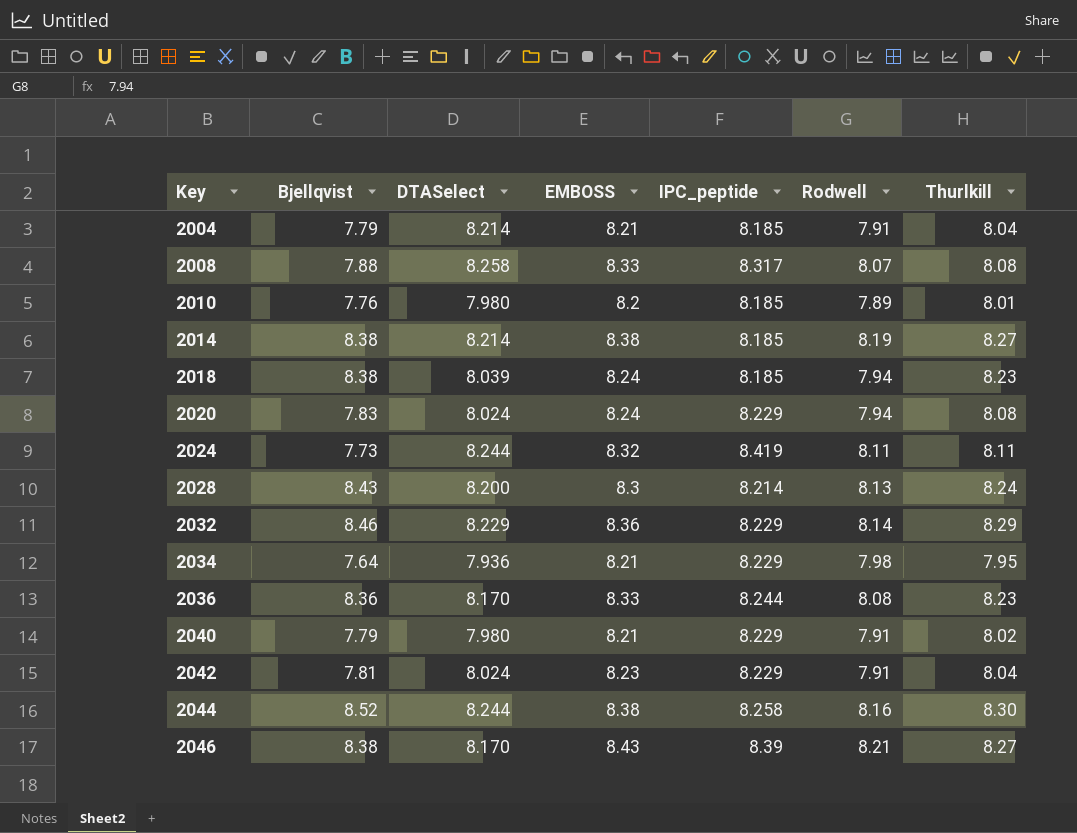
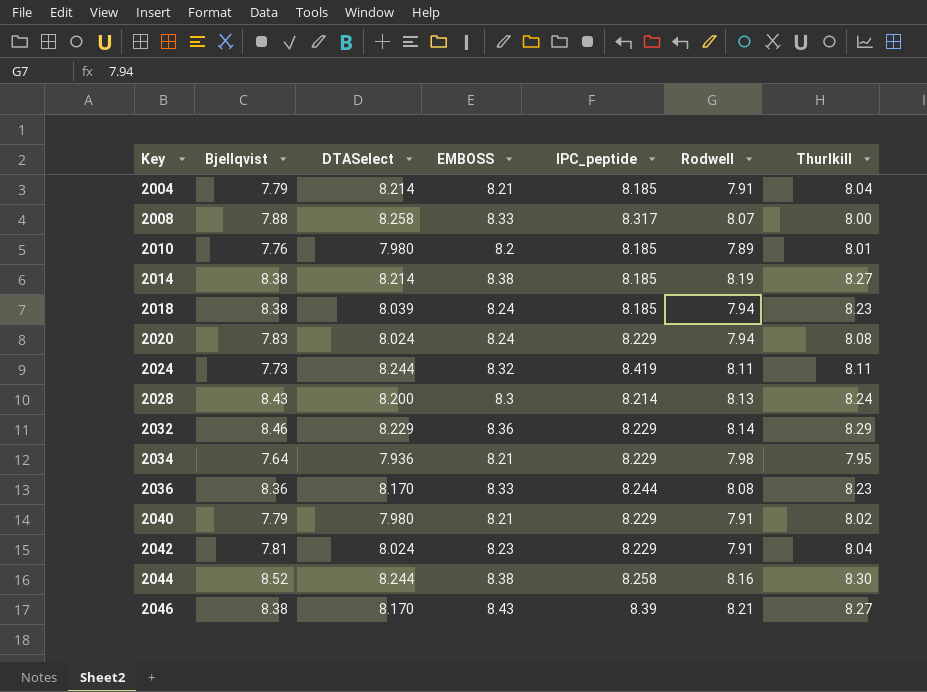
2008 | Thurlkill: 8.08 -> 8.00

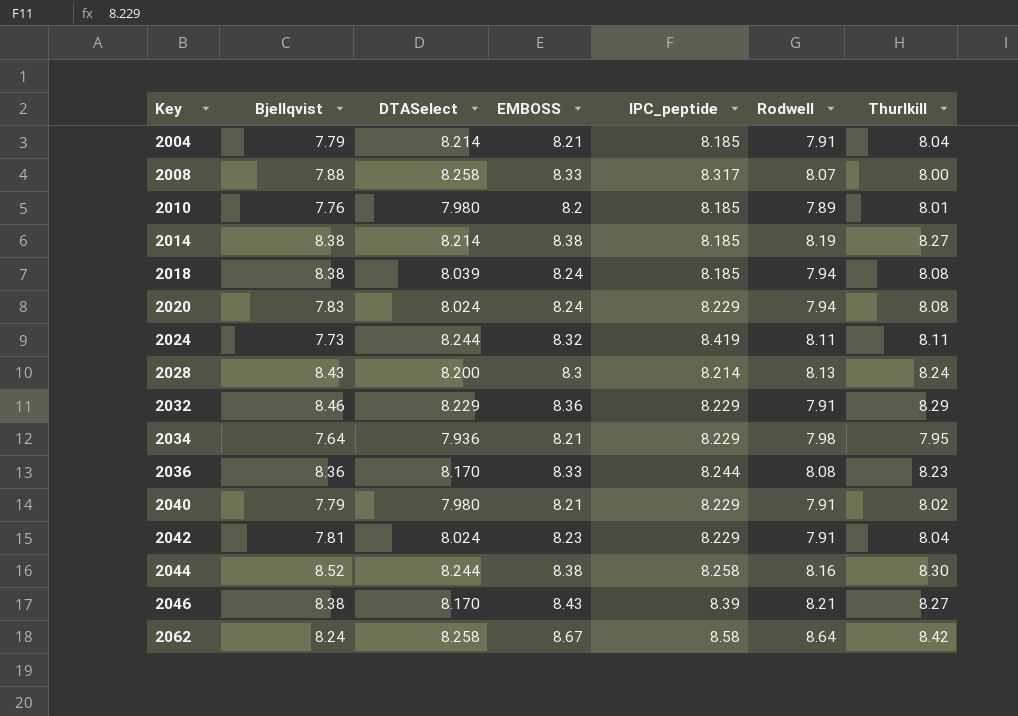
2018 | Thurlkill: 8.23 -> 8.08
2032 | Rodwell: 8.14 -> 7.91
row 2062: none -> 8.24 | 8.258 | 8.67 | 8.58 | 8.64 | 8.42

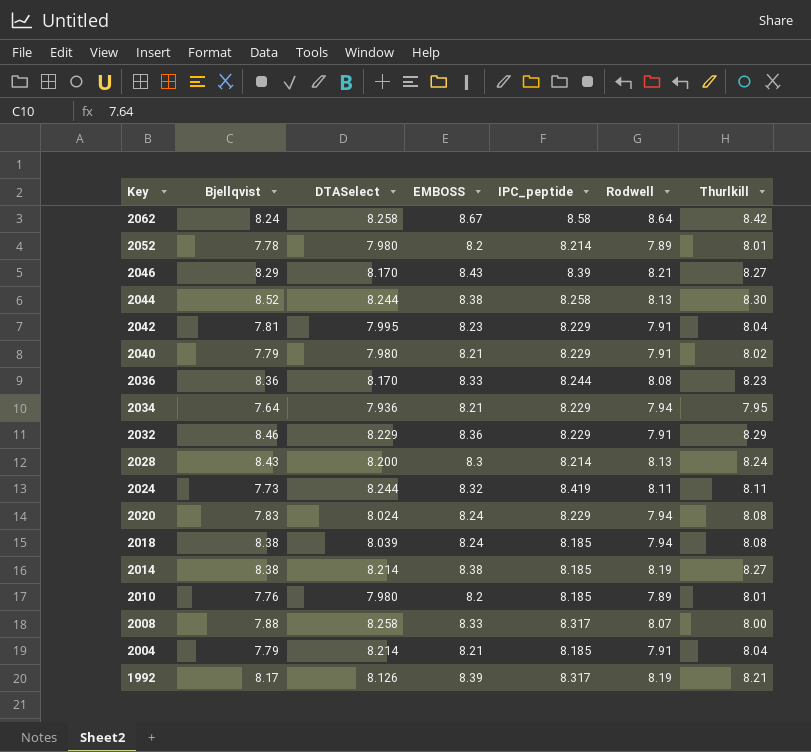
row order: Key ascending -> Key descending
row 2052: none -> 7.78 | 7.980 | 8.2 | 8.214 | 7.89 | 8.01
2046 | Bjellqvist: 8.38 -> 8.29
2044 | Rodwell: 8.16 -> 8.13
2042 | DTASelect: 8.024 -> 7.995
2034 | Rodwell: 7.98 -> 7.94
row 1992: none -> 8.17 | 8.126 | 8.39 | 8.317 | 8.19 | 8.21

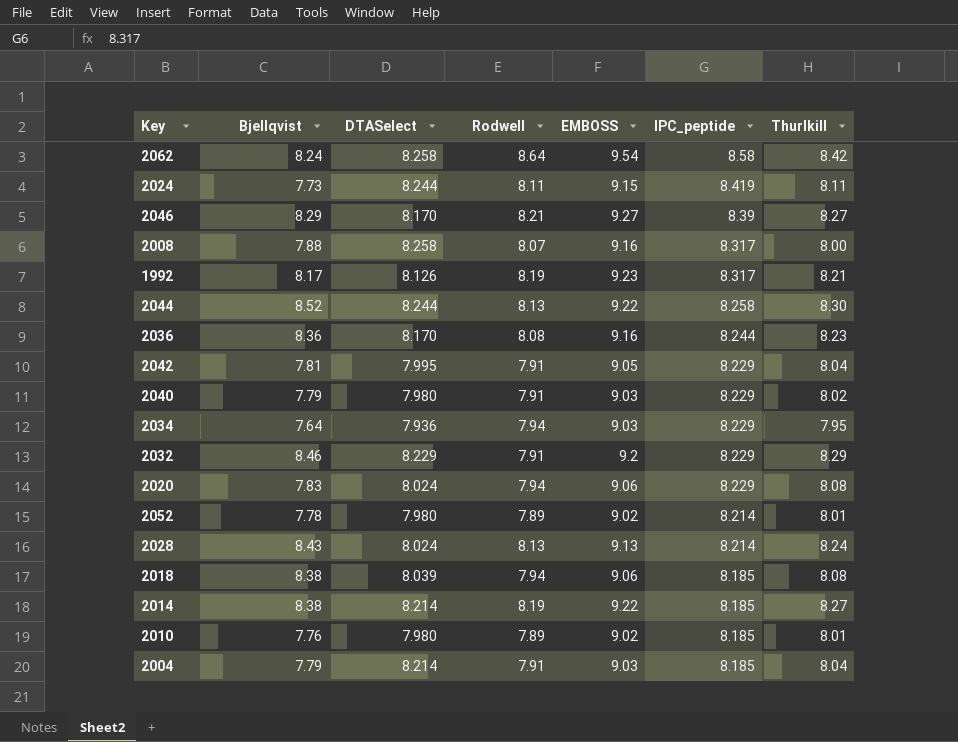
row order: Key descending -> IPC_peptide descending
column Rodwell | position: 6 -> 4
2062 | EMBOSS: 8.67 -> 9.54
2024 | EMBOSS: 8.32 -> 9.15
2046 | EMBOSS: 8.43 -> 9.27
2008 | EMBOSS: 8.33 -> 9.16
1992 | EMBOSS: 8.39 -> 9.23
2044 | EMBOSS: 8.38 -> 9.22
2036 | EMBOSS: 8.33 -> 9.16
2042 | EMBOSS: 8.23 -> 9.05
2040 | EMBOSS: 8.21 -> 9.03
2034 | EMBOSS: 8.21 -> 9.03
2032 | EMBOSS: 8.36 -> 9.2
2020 | EMBOSS: 8.24 -> 9.06
2052 | EMBOSS: 8.2 -> 9.02
2028 | DTASelect: 8.200 -> 8.024
2028 | EMBOSS: 8.3 -> 9.13
2018 | EMBOSS: 8.24 -> 9.06
2014 | EMBOSS: 8.38 -> 9.22
2010 | EMBOSS: 8.2 -> 9.02
2004 | EMBOSS: 8.21 -> 9.03

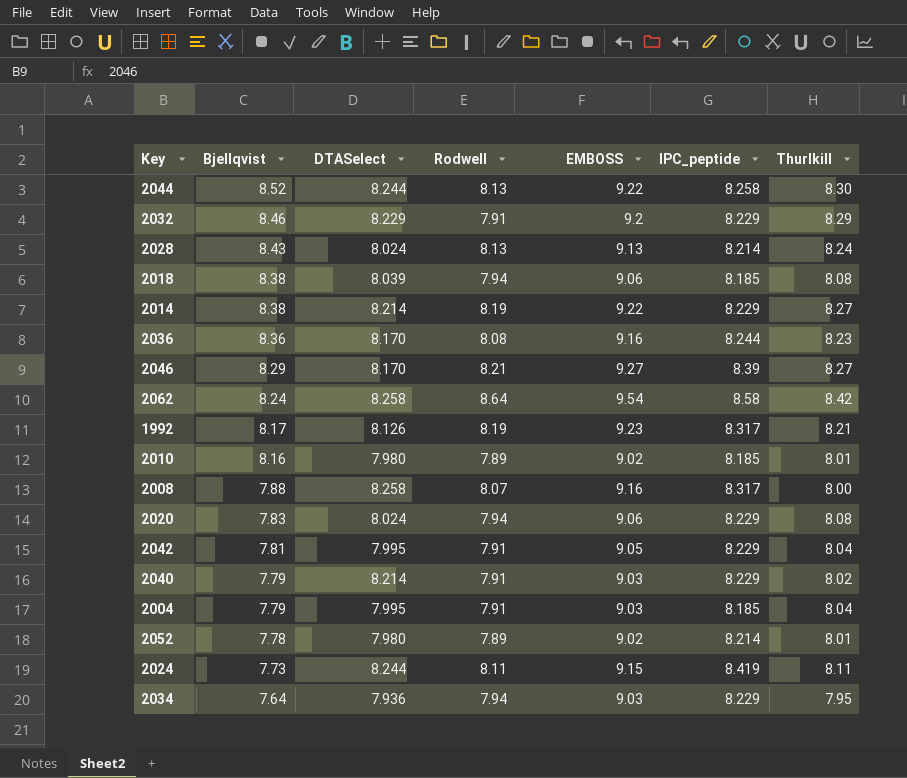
row order: IPC_peptide descending -> Bjellqvist descending
2014 | IPC_peptide: 8.185 -> 8.229
2010 | Bjellqvist: 7.76 -> 8.16
2040 | DTASelect: 7.980 -> 8.214
2004 | DTASelect: 8.214 -> 7.995

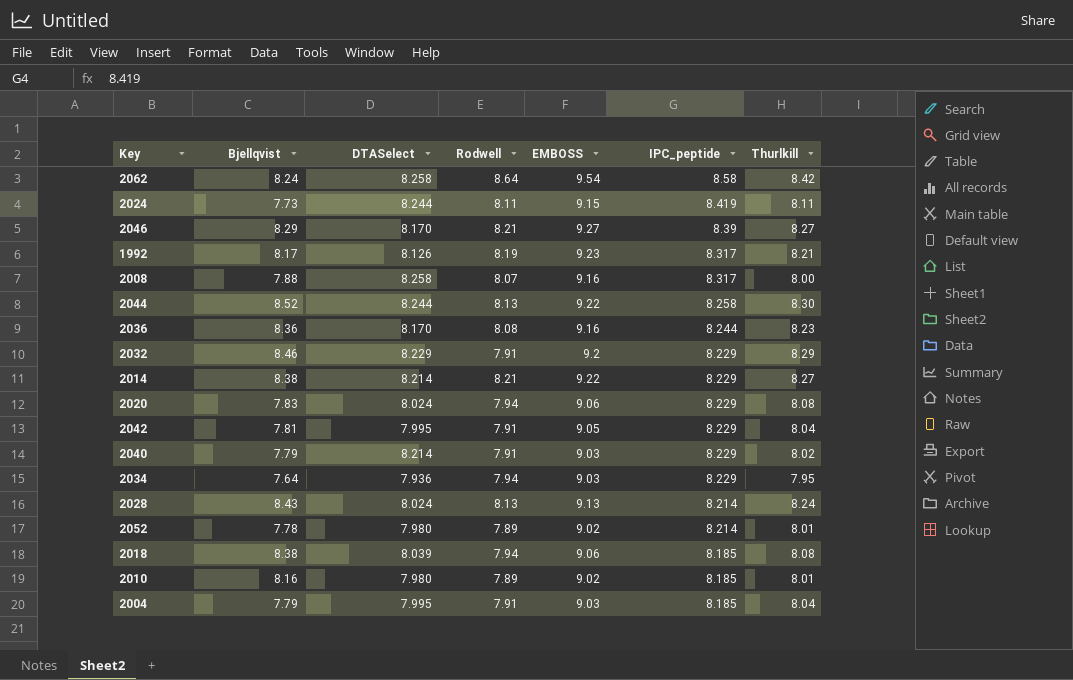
row order: Bjellqvist descending -> IPC_peptide descending
2014 | Rodwell: 8.19 -> 8.21

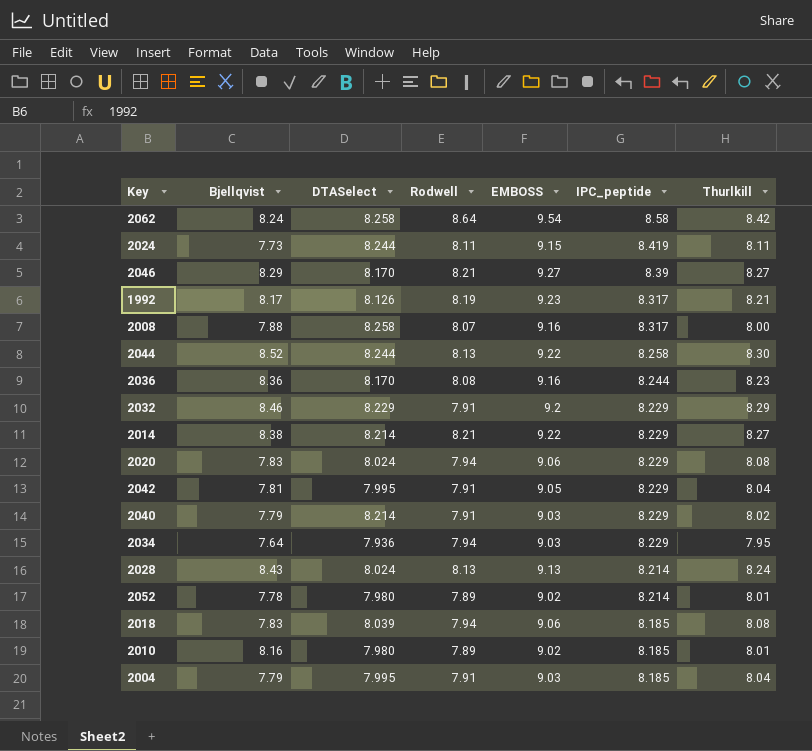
2018 | Bjellqvist: 8.38 -> 7.83

